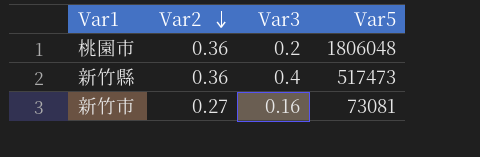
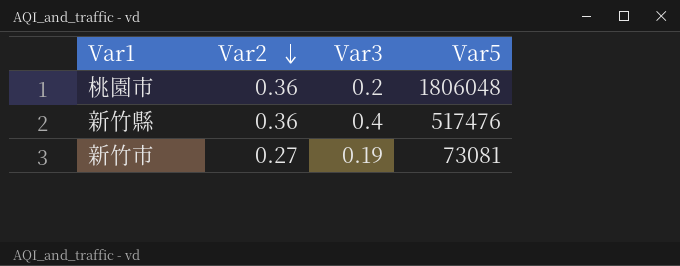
新竹縣 | Var5: 517473 -> 517476
新竹市 | Var3: 0.16 -> 0.19

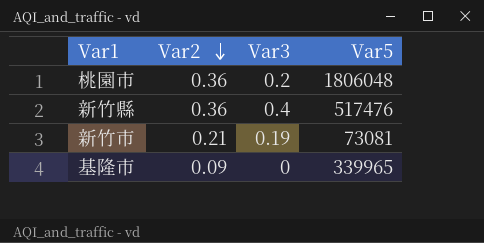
新竹市 | Var2: 0.27 -> 0.21
row 基隆市: none -> 0.09 | 0 | 339965

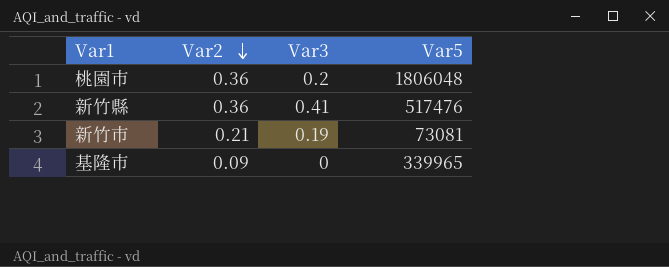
新竹縣 | Var3: 0.4 -> 0.41

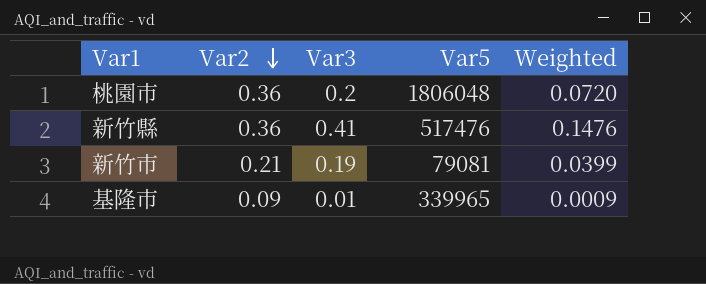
column Weighted | formula: none -> [Var2] * [Var3]
新竹市 | Var5: 73081 -> 79081
基隆市 | Var3: 0 -> 0.01

